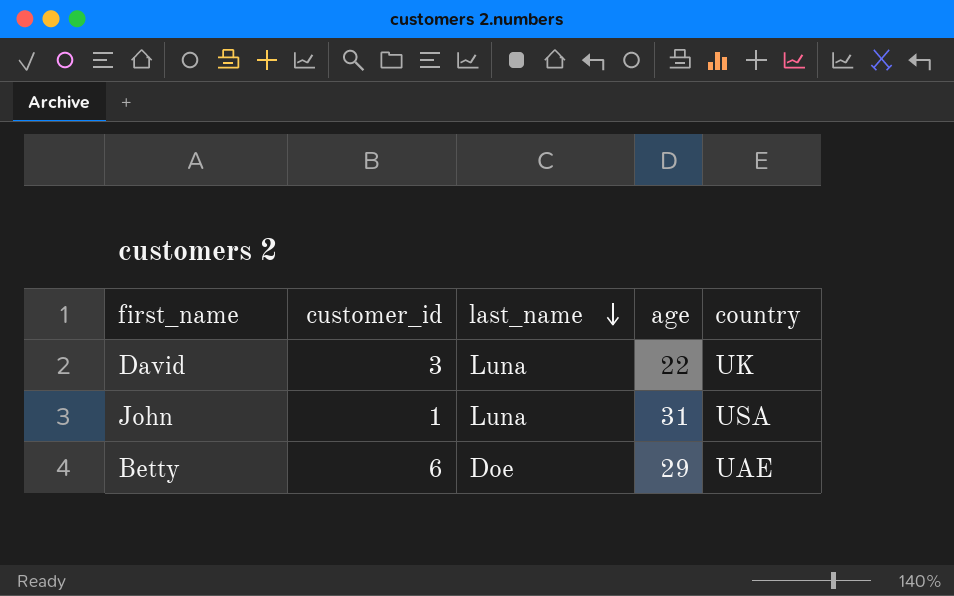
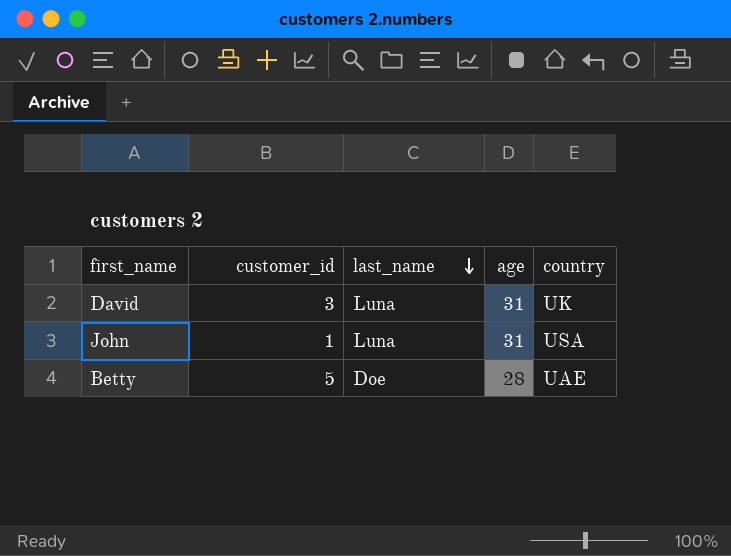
David | age: 22 -> 31
Betty | customer_id: 6 -> 5
Betty | age: 29 -> 28

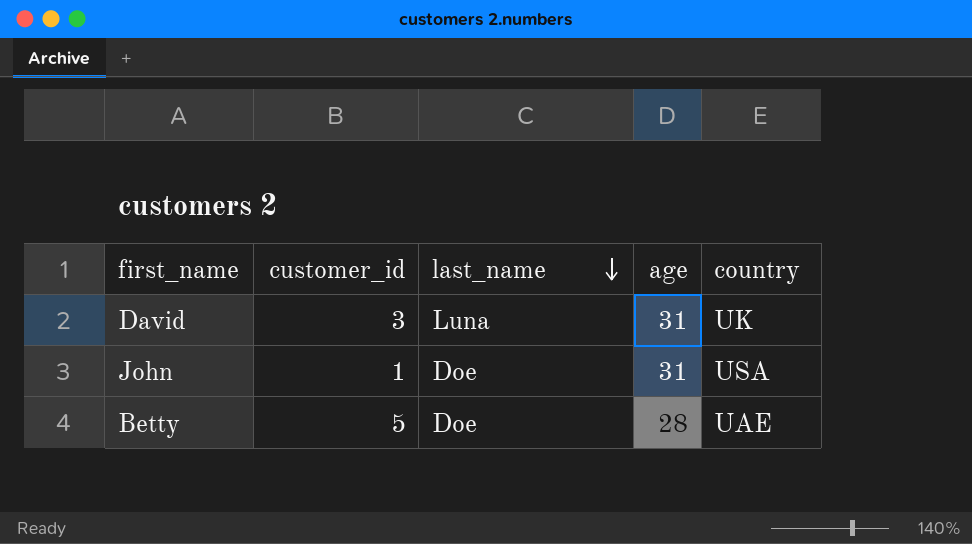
John | last_name: Luna -> Doe

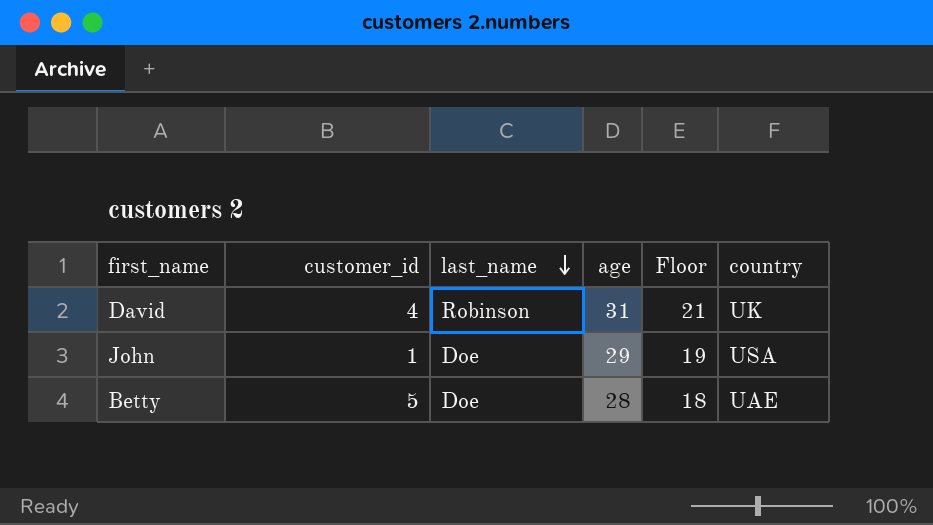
column Floor | formula: none -> [age] - 10
David | customer_id: 3 -> 4
David | last_name: Luna -> Robinson
John | age: 31 -> 29

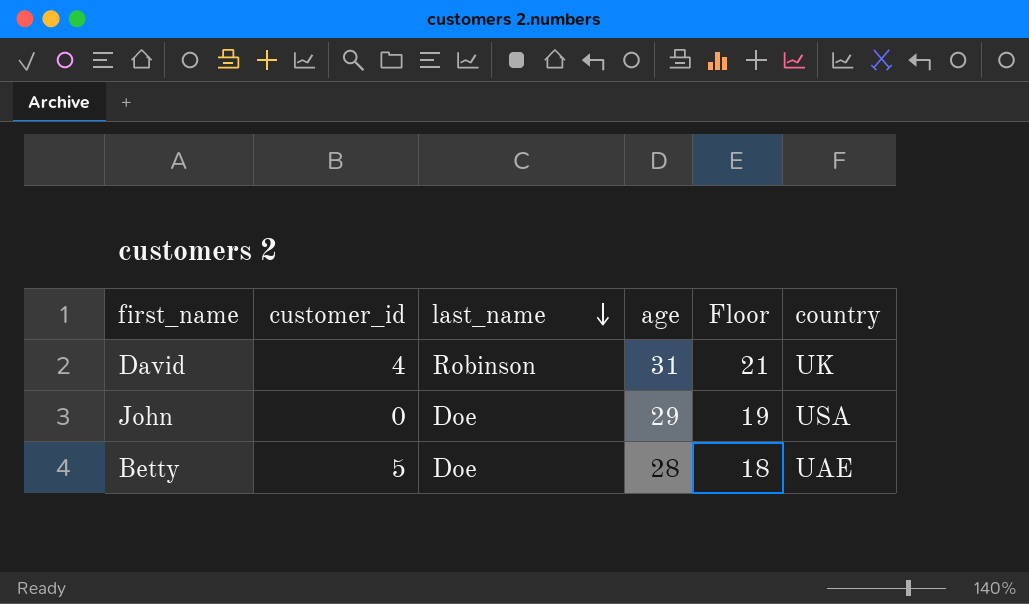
John | customer_id: 1 -> 0

